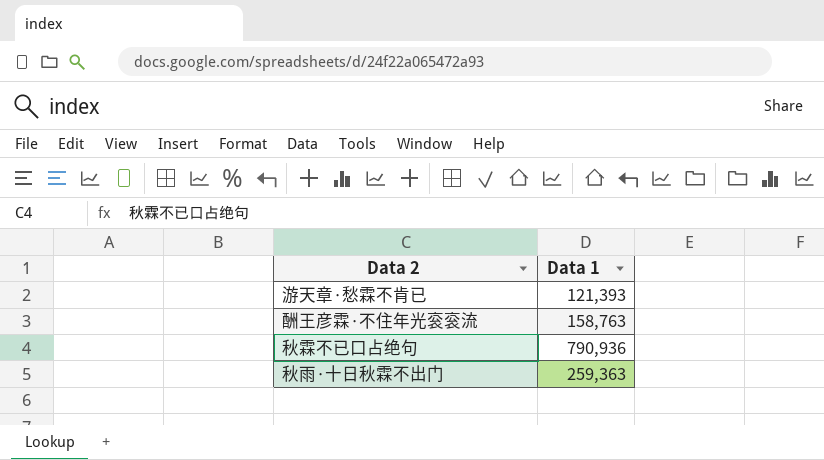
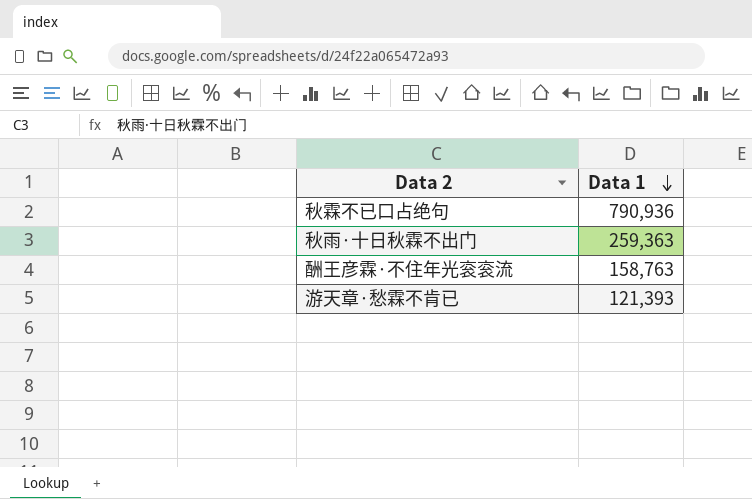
row order: none -> Data 1 descending

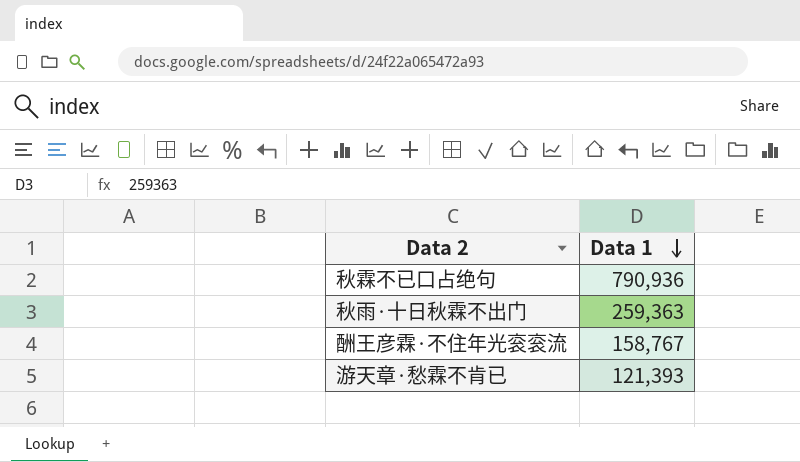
酬王彦霖·不住年光衮衮流 | Data 1: 158,763 -> 158,767

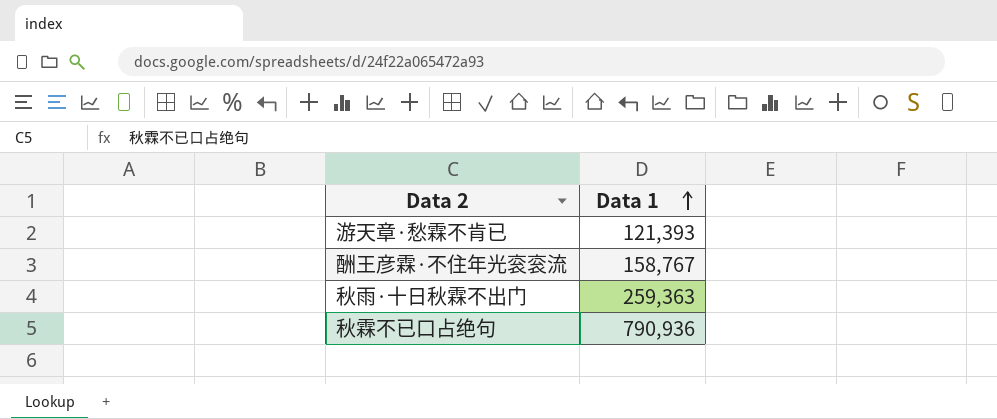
row order: Data 1 descending -> Data 1 ascending

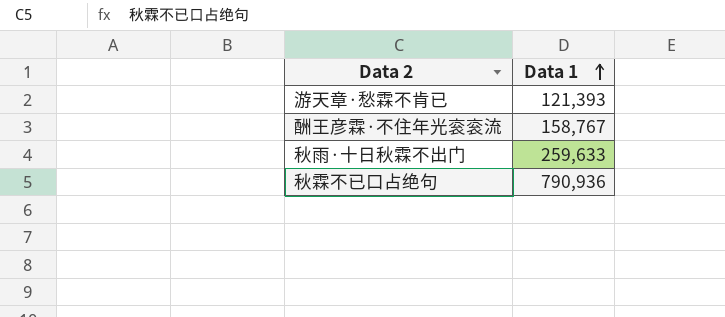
秋雨·十日秋霖不出门 | Data 1: 259,363 -> 259,633

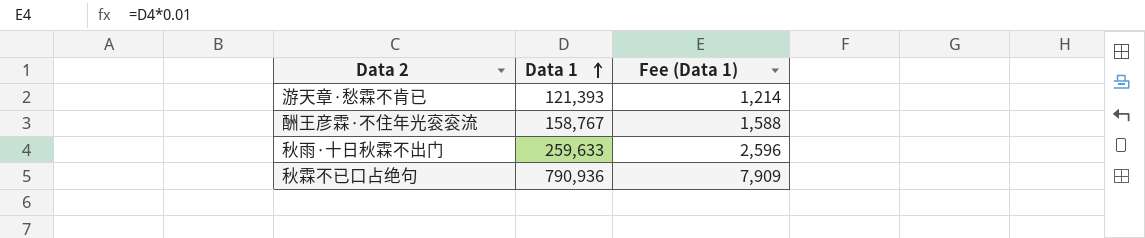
column Fee (Data 1) | formula: none -> [Data 1] * 0.01

